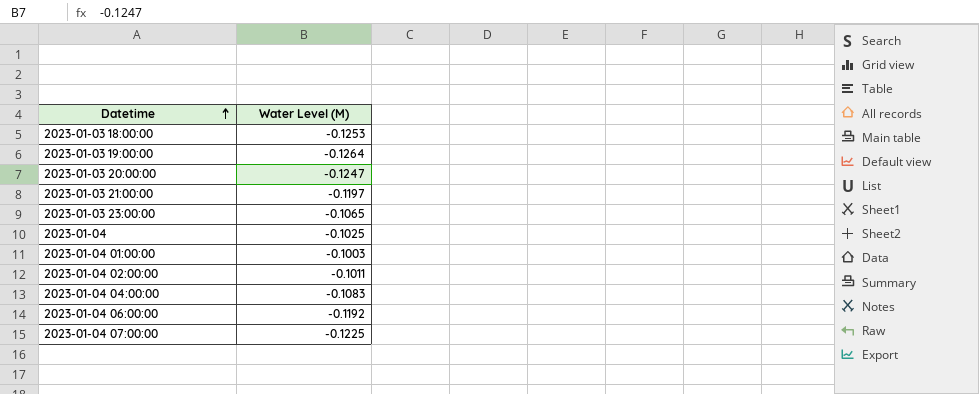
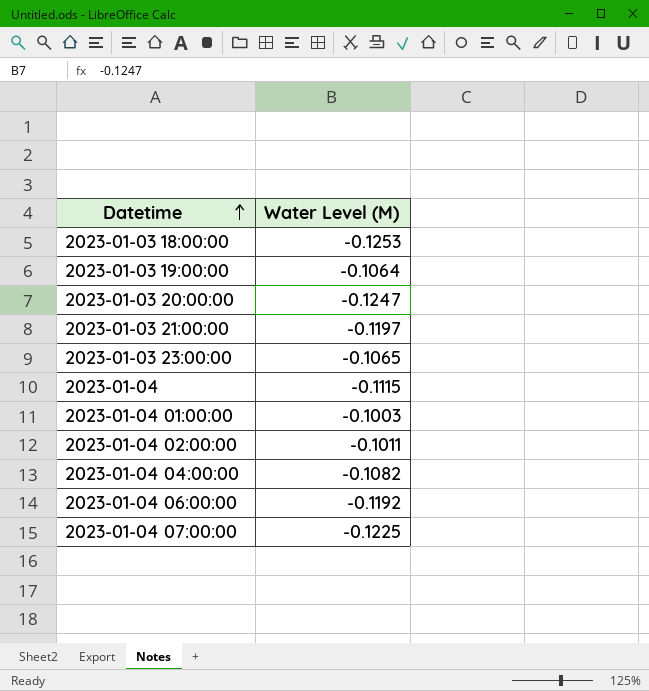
2023-01-03 19:00:00 | Water Level (M): -0.1264 -> -0.1064
2023-01-04 | Water Level (M): -0.1025 -> -0.1115
2023-01-04 04:00:00 | Water Level (M): -0.1083 -> -0.1082

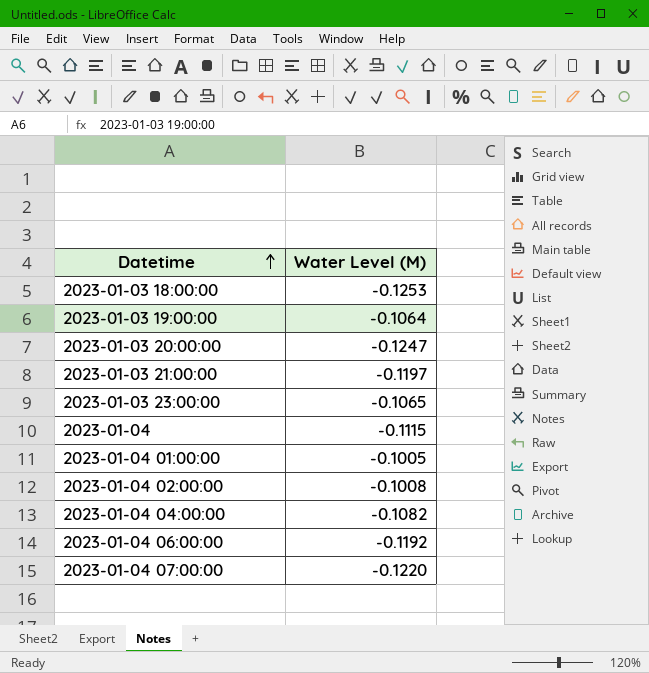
2023-01-04 01:00:00 | Water Level (M): -0.1003 -> -0.1005
2023-01-04 02:00:00 | Water Level (M): -0.1011 -> -0.1008
2023-01-04 07:00:00 | Water Level (M): -0.1225 -> -0.1220

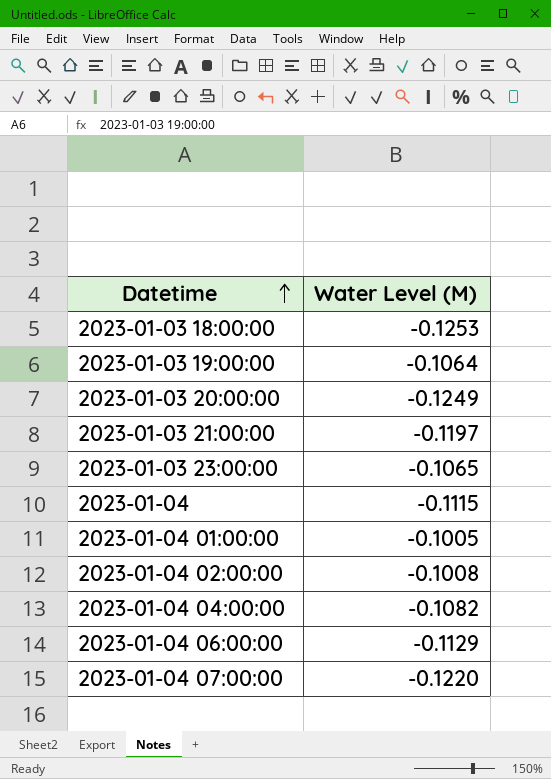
2023-01-03 20:00:00 | Water Level (M): -0.1247 -> -0.1249
2023-01-04 06:00:00 | Water Level (M): -0.1192 -> -0.1129

